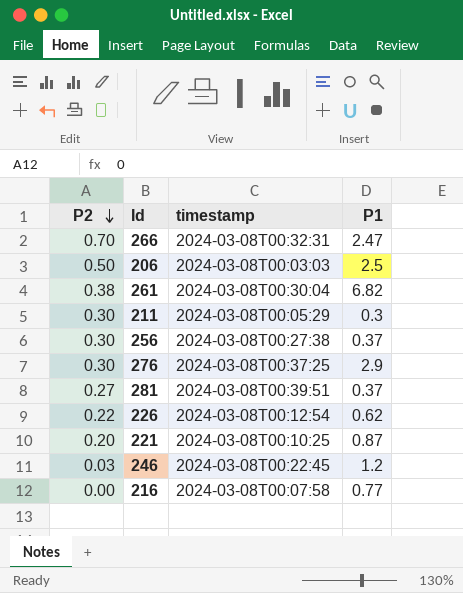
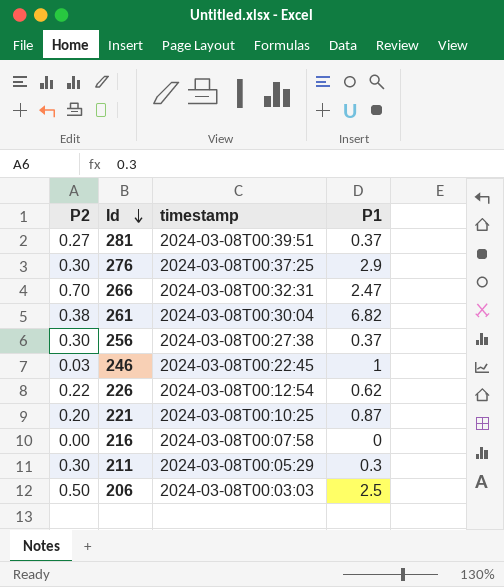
row order: P2 descending -> Id descending
246 | P1: 1.2 -> 1
216 | P1: 0.77 -> 0

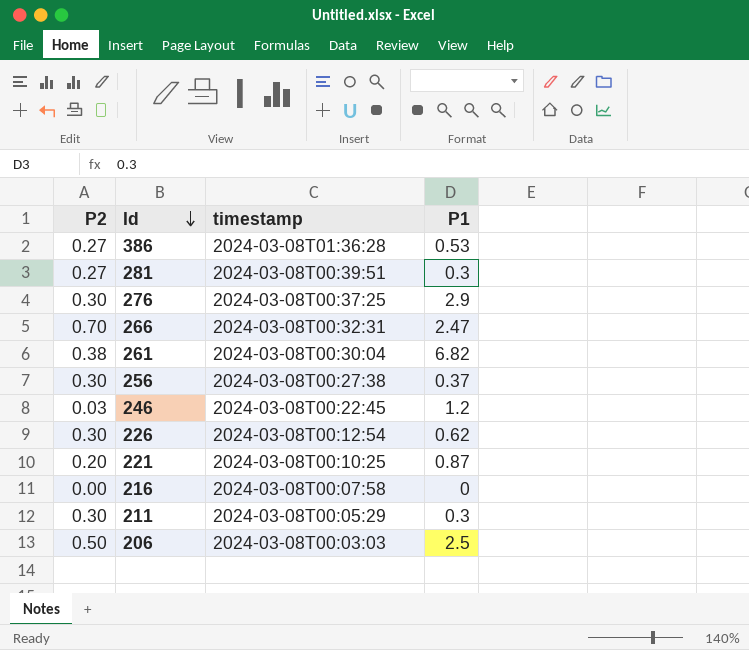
row 386: none -> 0.27 | 2024-03-08T01:36:28 | 0.53
281 | P1: 0.37 -> 0.3
246 | P1: 1 -> 1.2
226 | P2: 0.22 -> 0.30

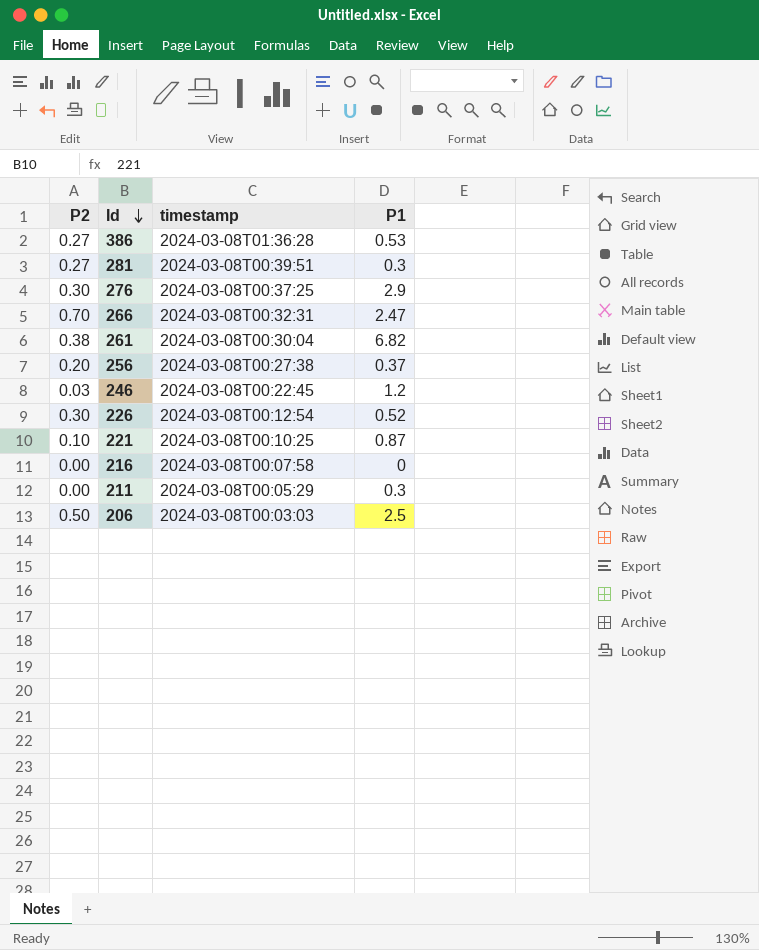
256 | P2: 0.30 -> 0.20
226 | P1: 0.62 -> 0.52
221 | P2: 0.20 -> 0.10
211 | P2: 0.30 -> 0.00

